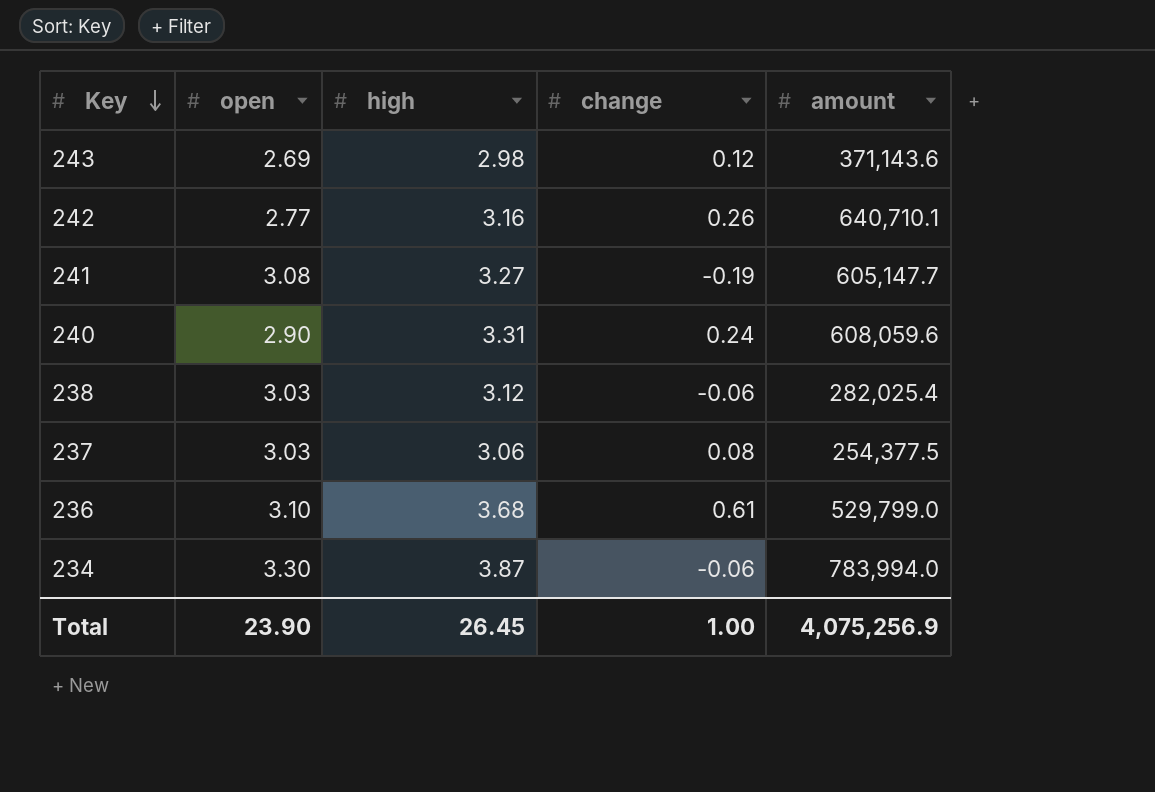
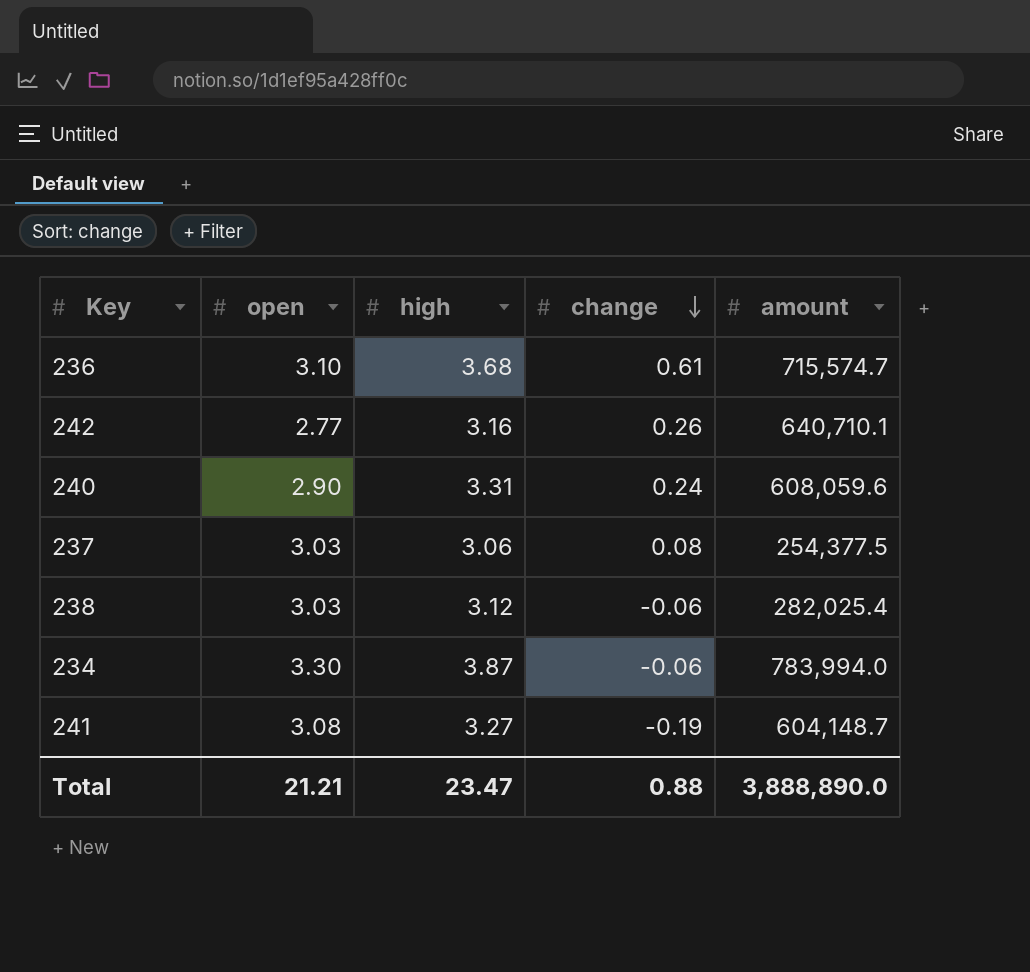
row order: Key descending -> change descending
row 243: 2.69 | 2.98 | 0.12 | 371,143.6 -> none
236 | amount: 529,799.0 -> 715,574.7
241 | amount: 605,147.7 -> 604,148.7
Total | open: 23.90 -> 21.21
Total | high: 26.45 -> 23.47
Total | change: 1.00 -> 0.88
Total | amount: 4,075,256.9 -> 3,888,890.0

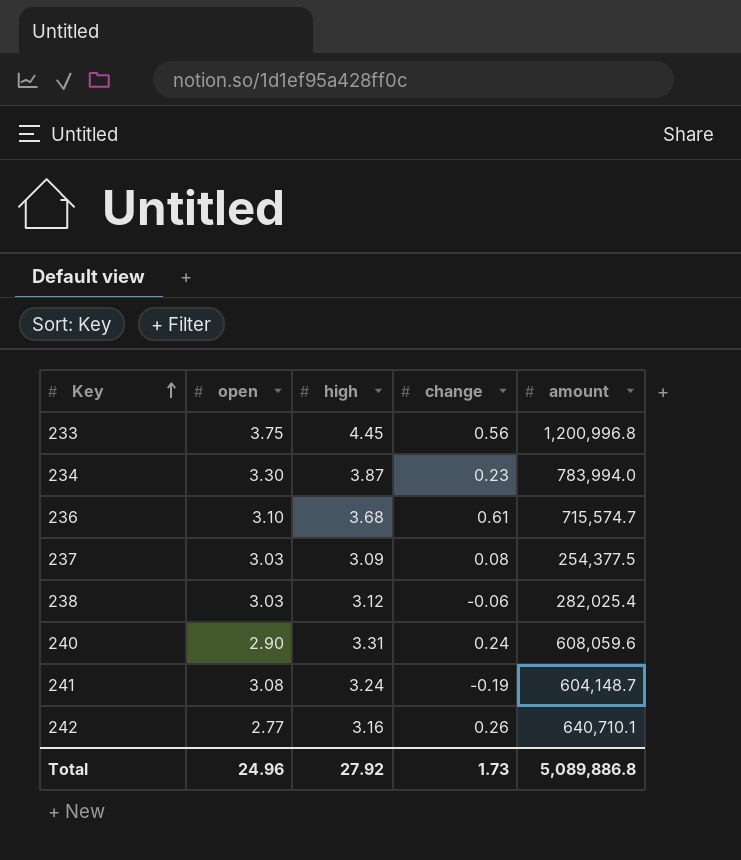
row order: change descending -> Key ascending
row 233: none -> 3.75 | 4.45 | 0.56 | 1,200,996.8
234 | change: -0.06 -> 0.23
237 | high: 3.06 -> 3.09
241 | high: 3.27 -> 3.24
Total | open: 21.21 -> 24.96
Total | high: 23.47 -> 27.92
Total | change: 0.88 -> 1.73
Total | amount: 3,888,890.0 -> 5,089,886.8

